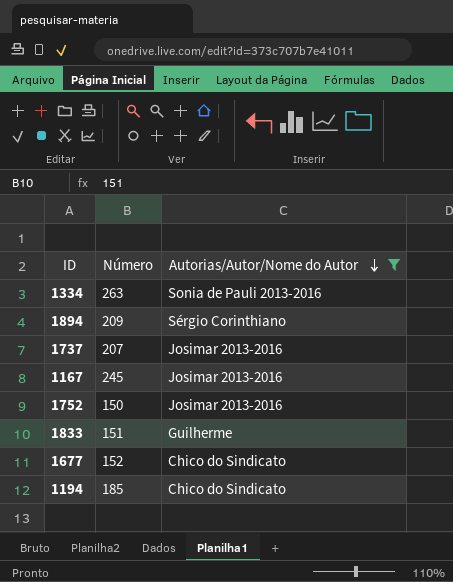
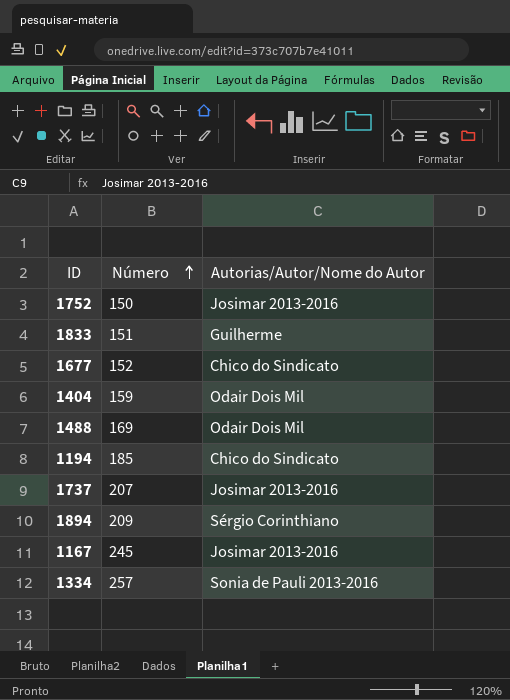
filter: Autorias/Autor/Nome do Autor != Odair Dois Mil -> none
row order: Autorias/Autor/Nome do Autor descending -> Número ascending
1334 | Número: 263 -> 257

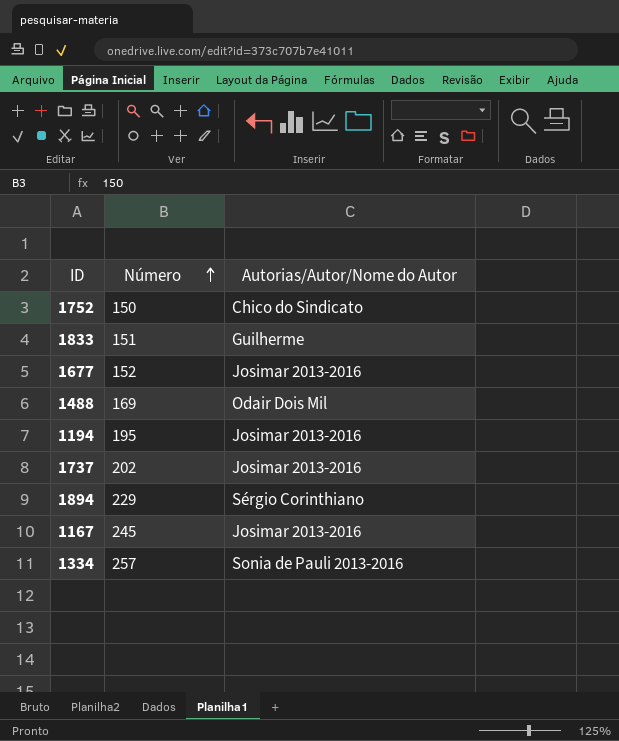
row 1404: 159 | Odair Dois Mil -> none
1752 | Autorias/Autor/Nome do Autor: Josimar 2013-2016 -> Chico do Sindicato
1677 | Autorias/Autor/Nome do Autor: Chico do Sindicato -> Josimar 2013-2016
1194 | Número: 185 -> 195
1194 | Autorias/Autor/Nome do Autor: Chico do Sindicato -> Josimar 2013-2016
1737 | Número: 207 -> 202
1894 | Número: 209 -> 229

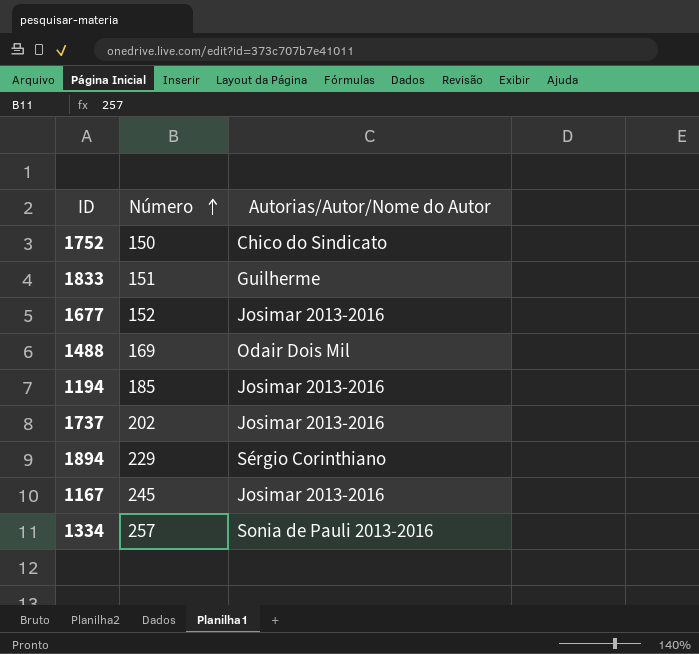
1194 | Número: 195 -> 185

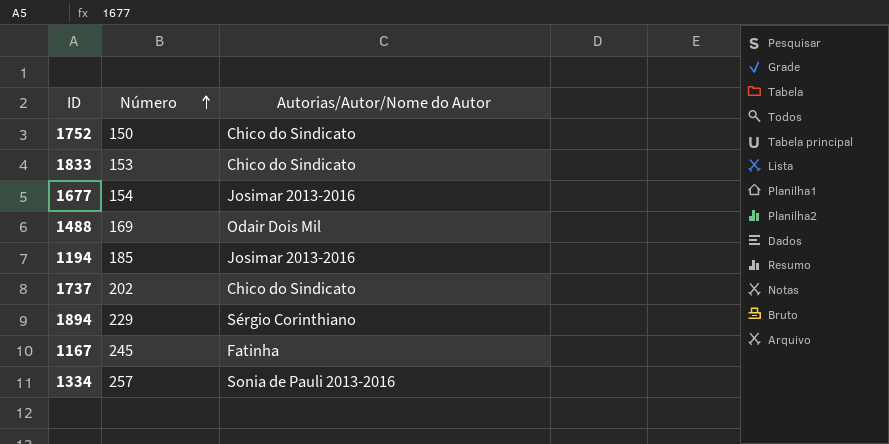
1833 | Número: 151 -> 153
1833 | Autorias/Autor/Nome do Autor: Guilherme -> Chico do Sindicato
1677 | Número: 152 -> 154
1737 | Autorias/Autor/Nome do Autor: Josimar 2013-2016 -> Chico do Sindicato
1167 | Autorias/Autor/Nome do Autor: Josimar 2013-2016 -> Fatinha

